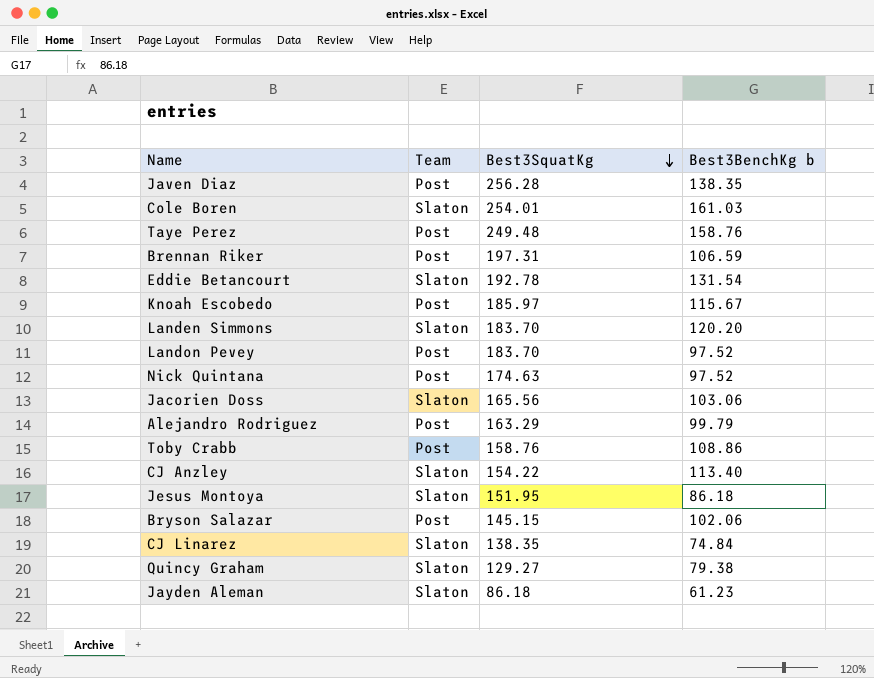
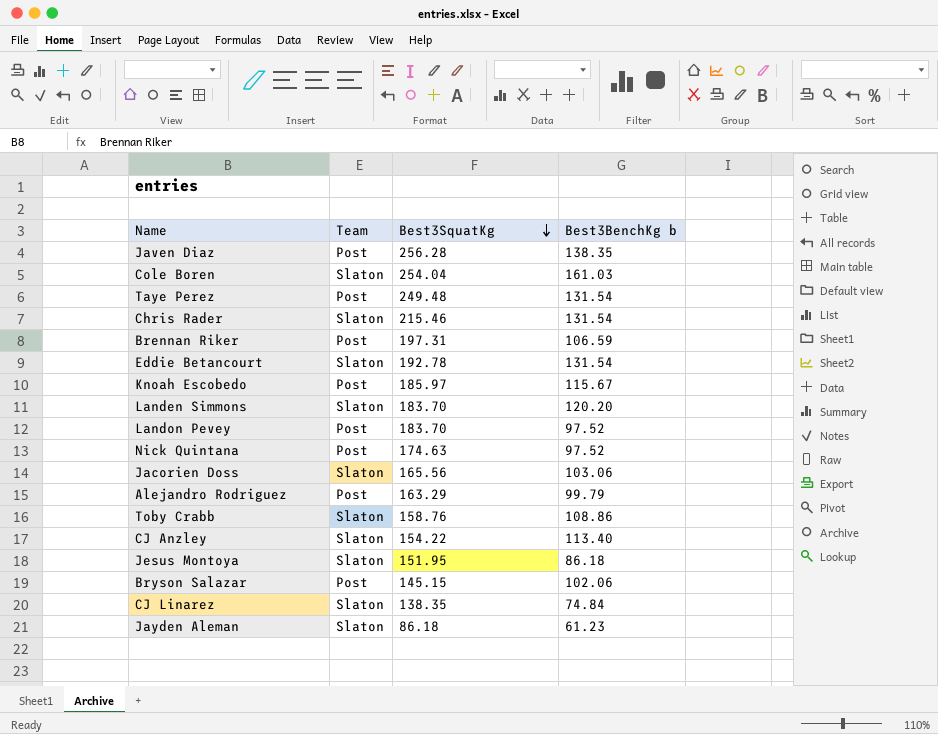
row Quincy Graham: Slaton | 129.27 | 79.38 -> none
Cole Boren | Best3SquatKg: 254.01 -> 254.04
Taye Perez | Best3BenchKg b: 158.76 -> 131.54
row Chris Rader: none -> Slaton | 215.46 | 131.54
Toby Crabb | Team: Post -> Slaton

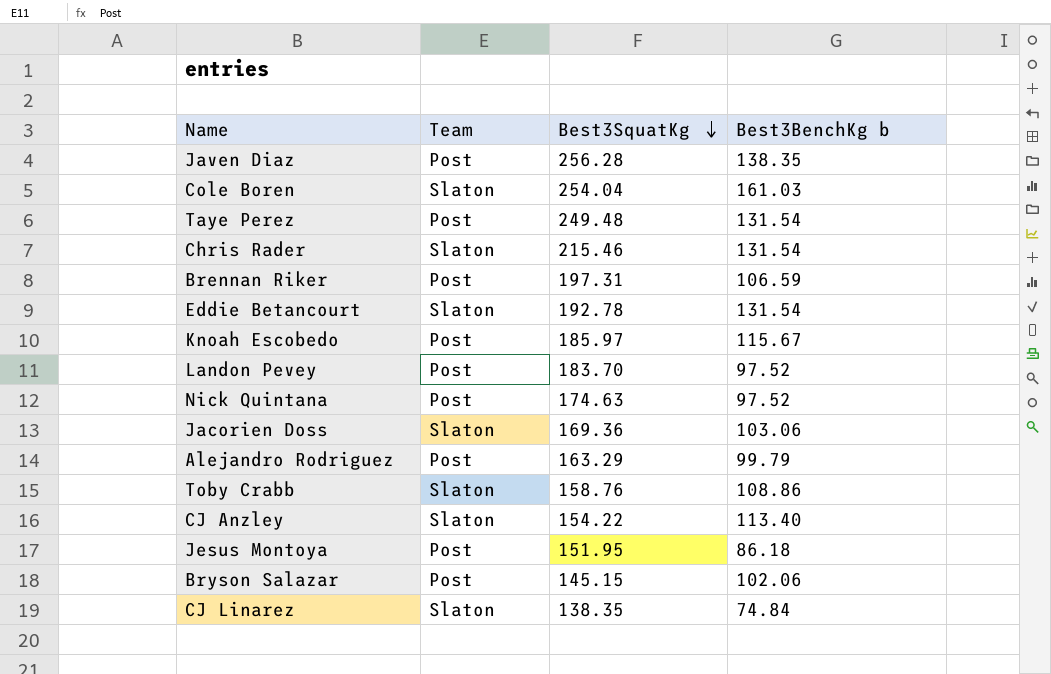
row Landen Simmons: Slaton | 183.70 | 120.20 -> none
row Jayden Aleman: Slaton | 86.18 | 61.23 -> none
Jacorien Doss | Best3SquatKg: 165.56 -> 169.36
Jesus Montoya | Team: Slaton -> Post

